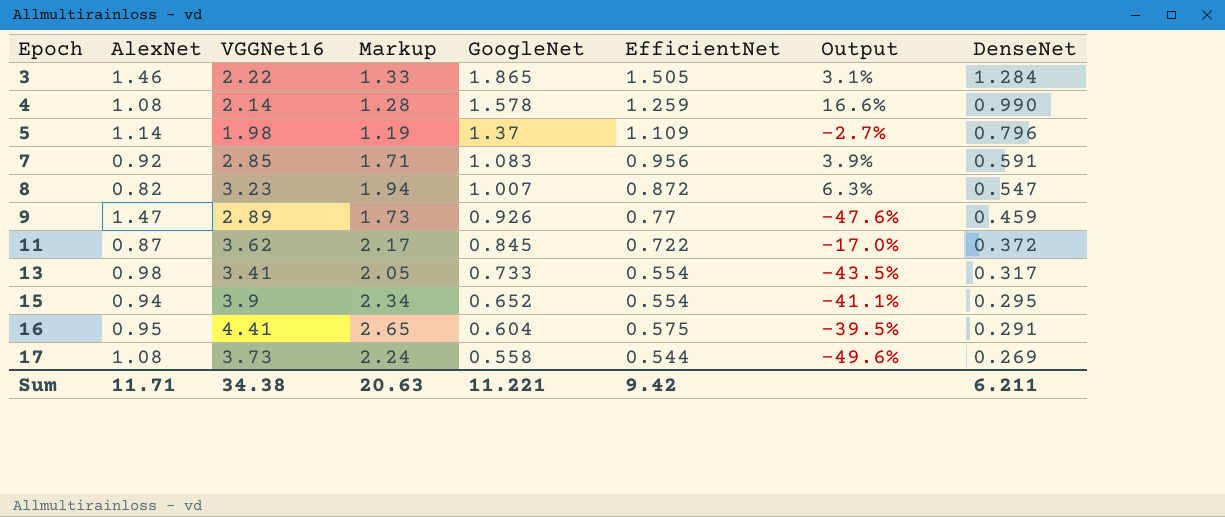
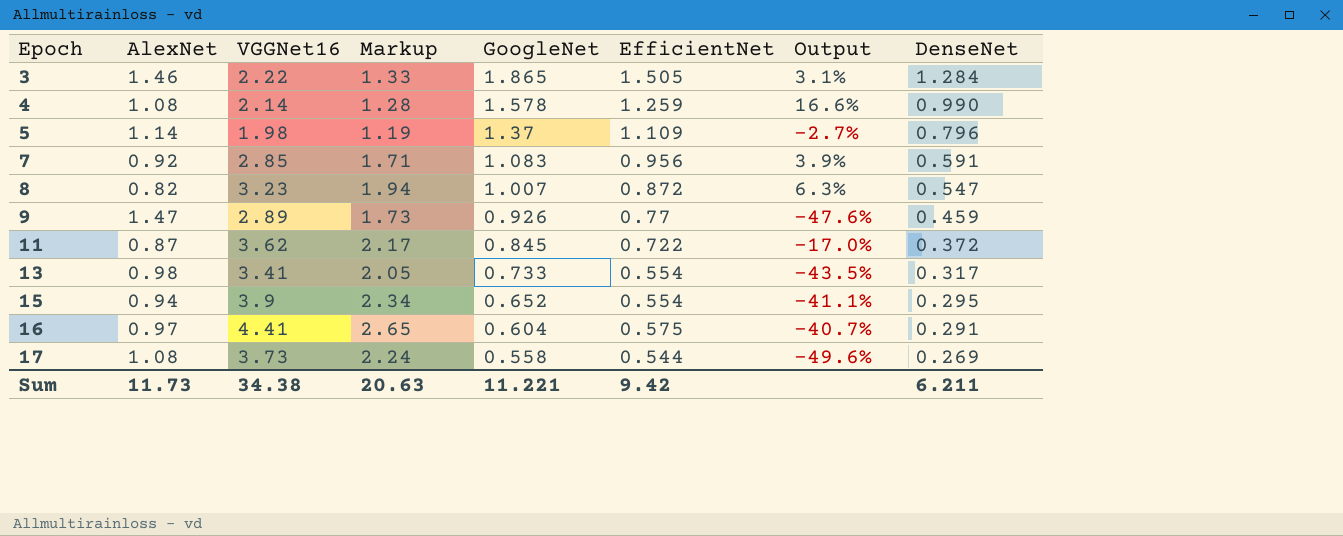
16 | AlexNet: 0.95 -> 0.97
16 | Output: -39.5% -> -40.7%
Sum | AlexNet: 11.71 -> 11.73

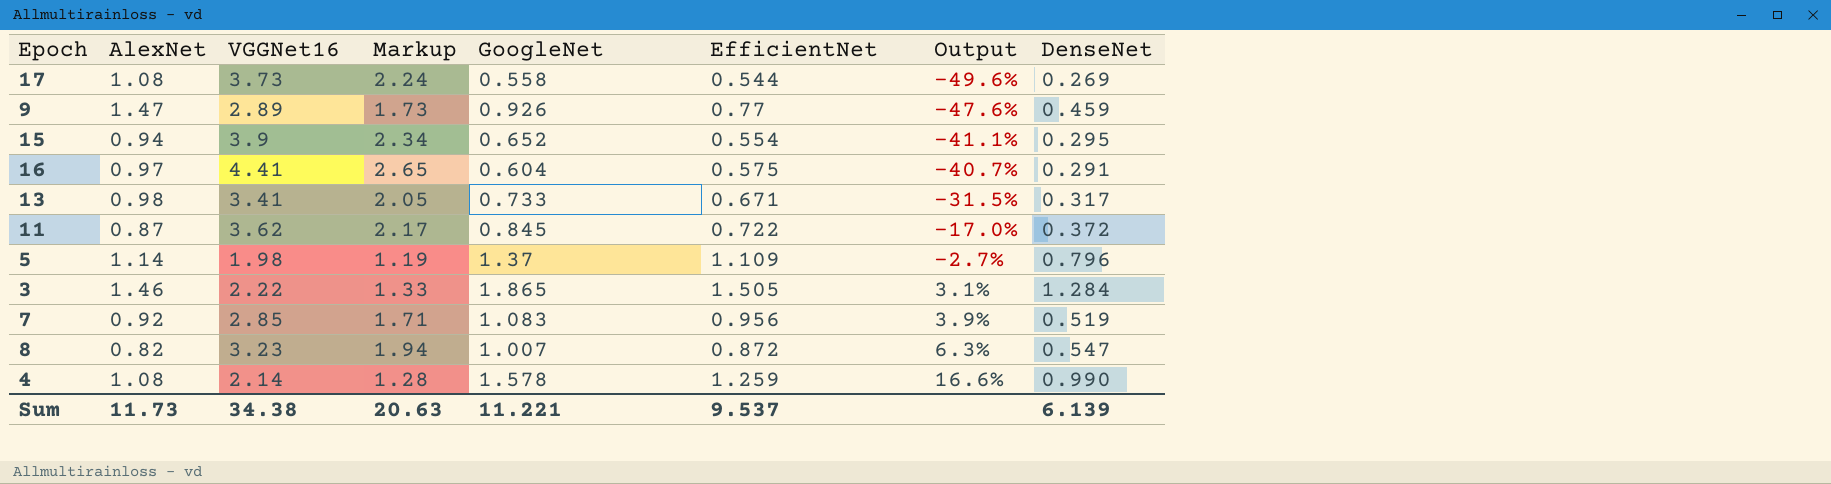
row order: Epoch ascending -> Output ascending
13 | EfficientNet: 0.554 -> 0.671
13 | Output: -43.5% -> -31.5%
7 | DenseNet: 0.591 -> 0.519
Sum | EfficientNet: 9.42 -> 9.537
Sum | DenseNet: 6.211 -> 6.139

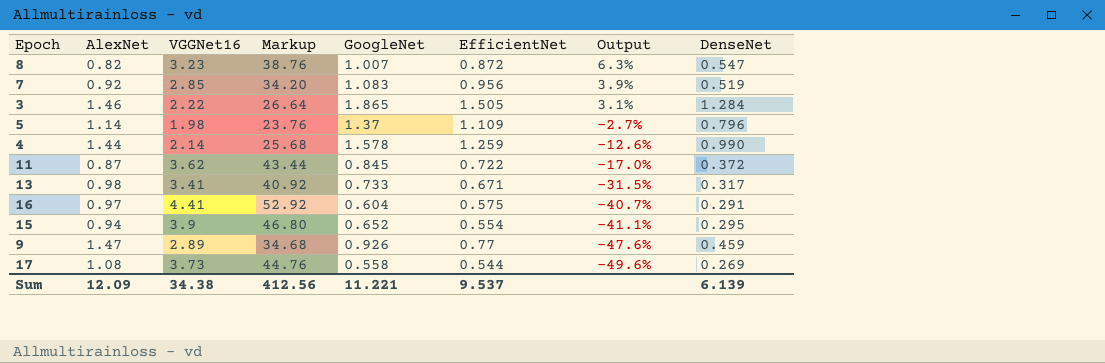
row order: Output ascending -> Output descending
column Markup | formula: [VGGNet16] * 0.6 -> [VGGNet16] * 12
4 | AlexNet: 1.08 -> 1.44
4 | Output: 16.6% -> -12.6%
Sum | AlexNet: 11.73 -> 12.09
Sum | Markup: 20.63 -> 412.56

